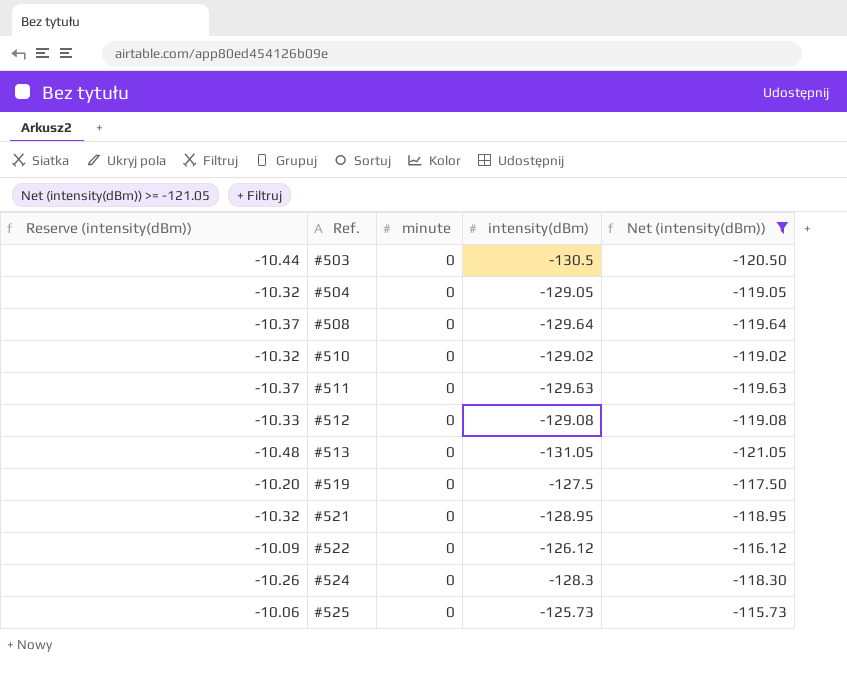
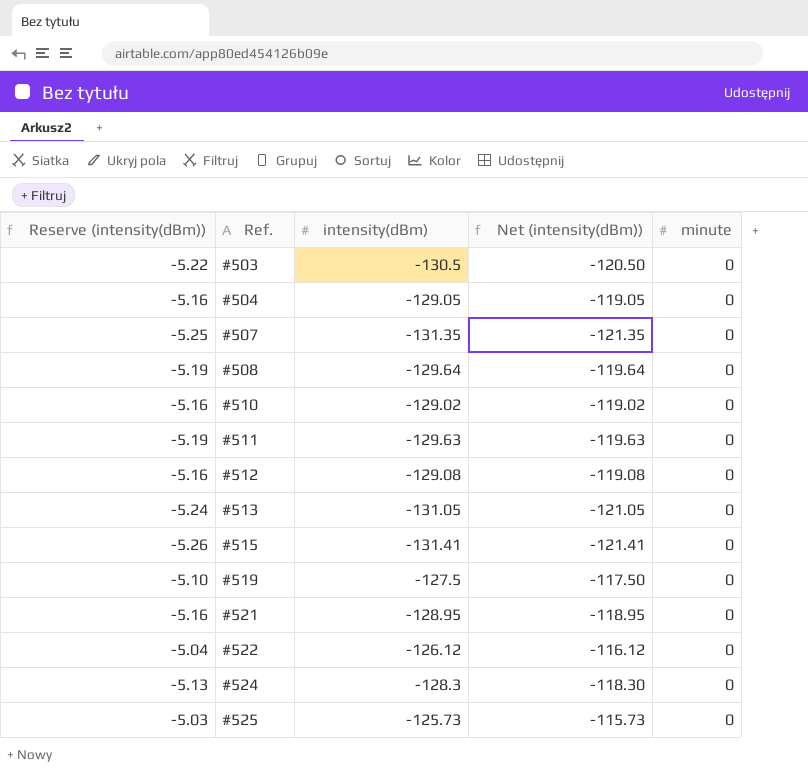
filter: Net (intensity(dBm)) >= -121.05 -> none
column Reserve (intensity(dBm)) | formula: [intensity(dBm)] * 0.08 -> [intensity(dBm)] * 0.04
column minute | position: 3 -> 5

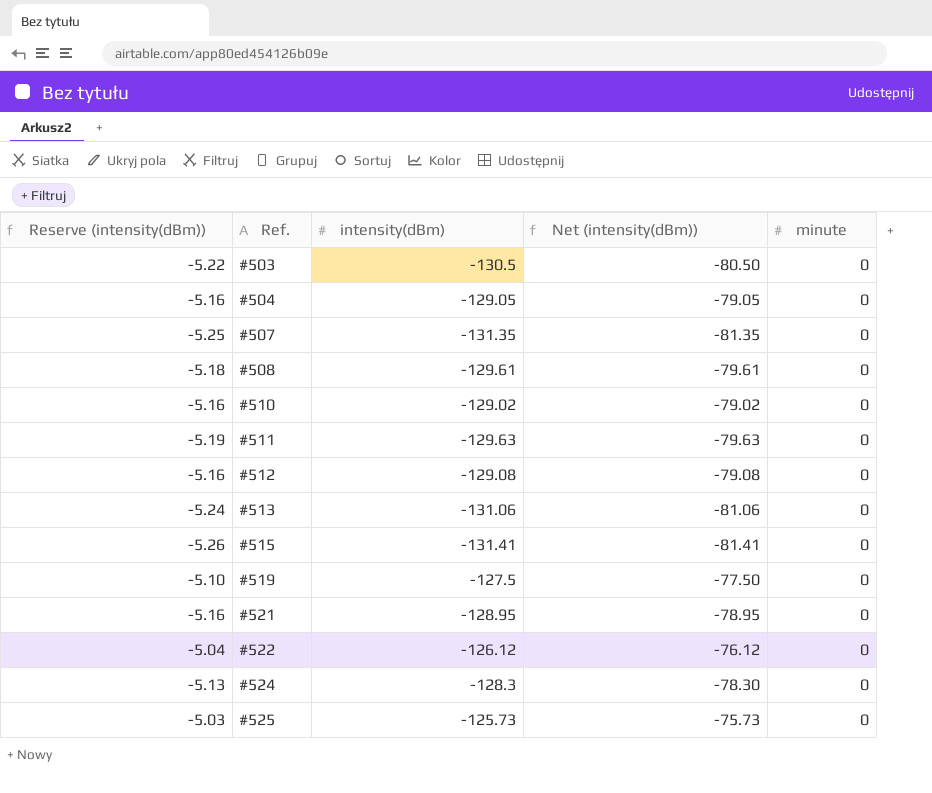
column Net (intensity(dBm)) | formula: [intensity(dBm)] + 10 -> [intensity(dBm)] + 50
#508 | Reserve (intensity(dBm)): -5.19 -> -5.18
#508 | intensity(dBm): -129.64 -> -129.61
#513 | intensity(dBm): -131.05 -> -131.06

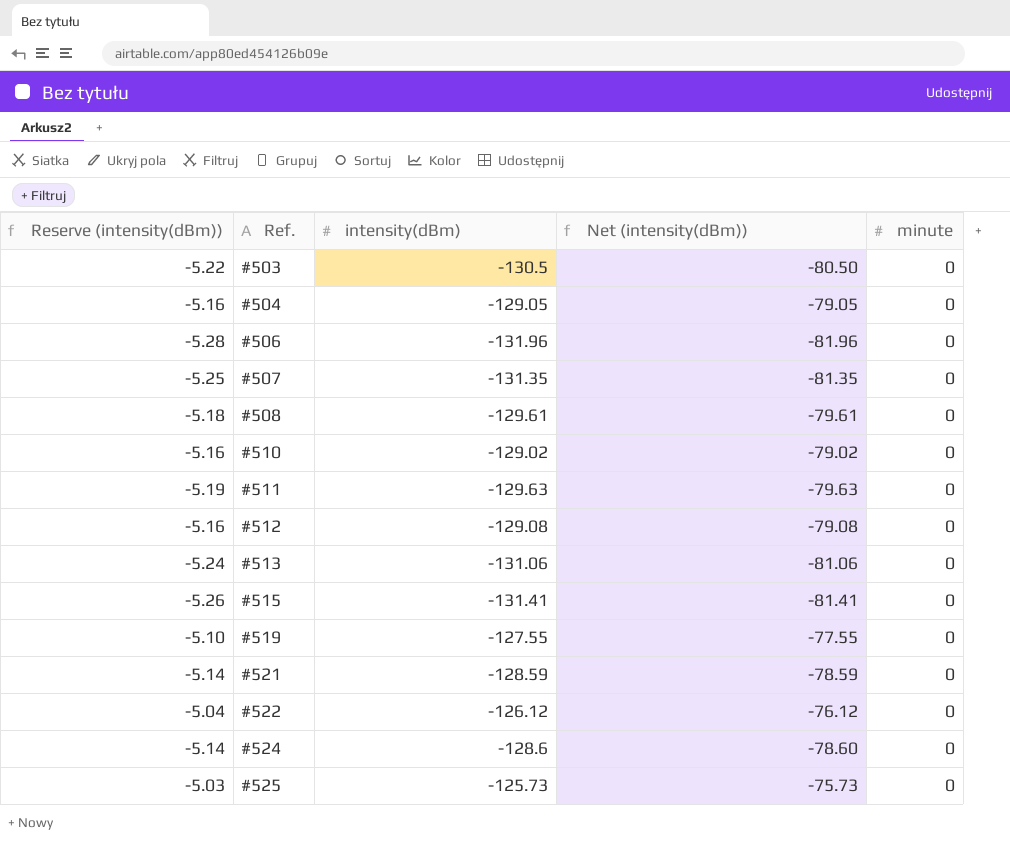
row #506: none -> -5.28 | -131.96 | -81.96 | 0
#519 | intensity(dBm): -127.5 -> -127.55
#519 | Net (intensity(dBm)): -77.50 -> -77.55
#521 | Reserve (intensity(dBm)): -5.16 -> -5.14
#521 | intensity(dBm): -128.95 -> -128.59
#521 | Net (intensity(dBm)): -78.95 -> -78.59
#524 | Reserve (intensity(dBm)): -5.13 -> -5.14
#524 | intensity(dBm): -128.3 -> -128.6
#524 | Net (intensity(dBm)): -78.30 -> -78.60

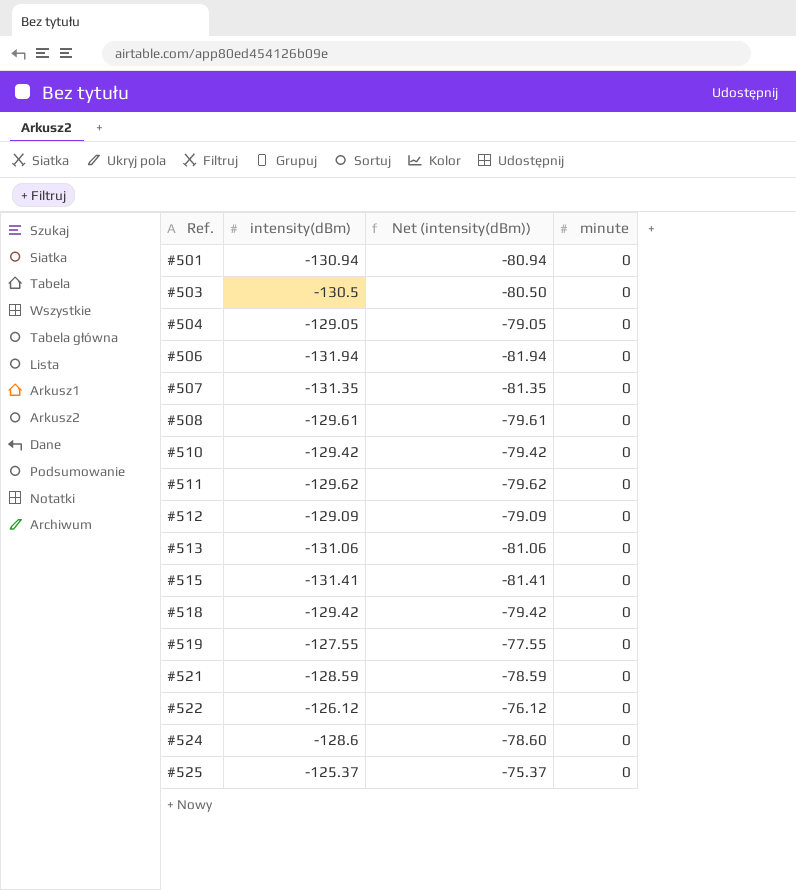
column Reserve (intensity(dBm)) | formula: [intensity(dBm)] * 0.04 -> none
row #501: none -> -130.94 | -80.94 | 0
#506 | intensity(dBm): -131.96 -> -131.94
#506 | Net (intensity(dBm)): -81.96 -> -81.94
#510 | intensity(dBm): -129.02 -> -129.42
#510 | Net (intensity(dBm)): -79.02 -> -79.42
#511 | intensity(dBm): -129.63 -> -129.62
#511 | Net (intensity(dBm)): -79.63 -> -79.62
#512 | intensity(dBm): -129.08 -> -129.09
#512 | Net (intensity(dBm)): -79.08 -> -79.09
row #518: none -> -129.42 | -79.42 | 0
#525 | intensity(dBm): -125.73 -> -125.37
#525 | Net (intensity(dBm)): -75.73 -> -75.37

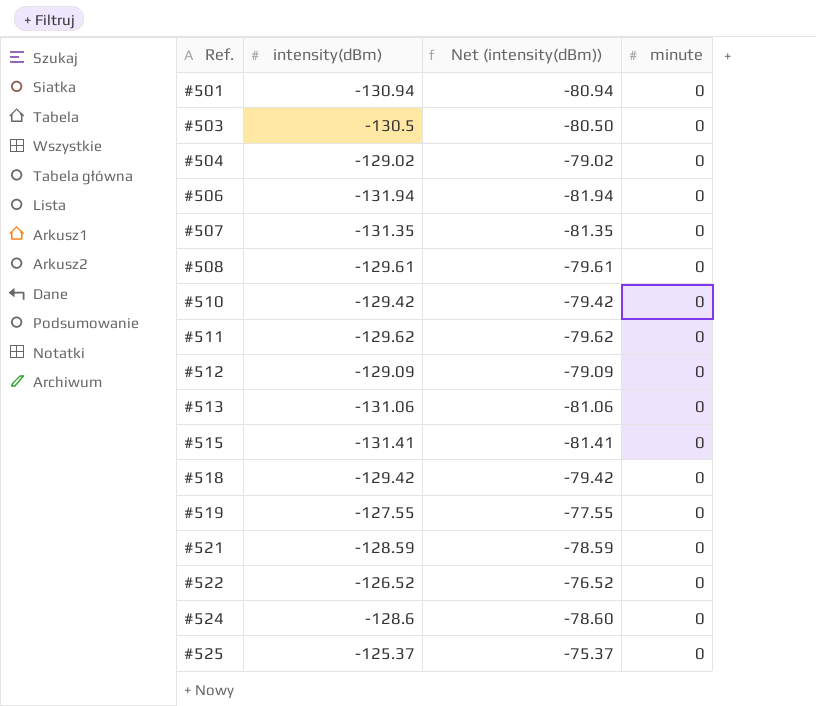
#504 | intensity(dBm): -129.05 -> -129.02
#504 | Net (intensity(dBm)): -79.05 -> -79.02
#522 | intensity(dBm): -126.12 -> -126.52
#522 | Net (intensity(dBm)): -76.12 -> -76.52

